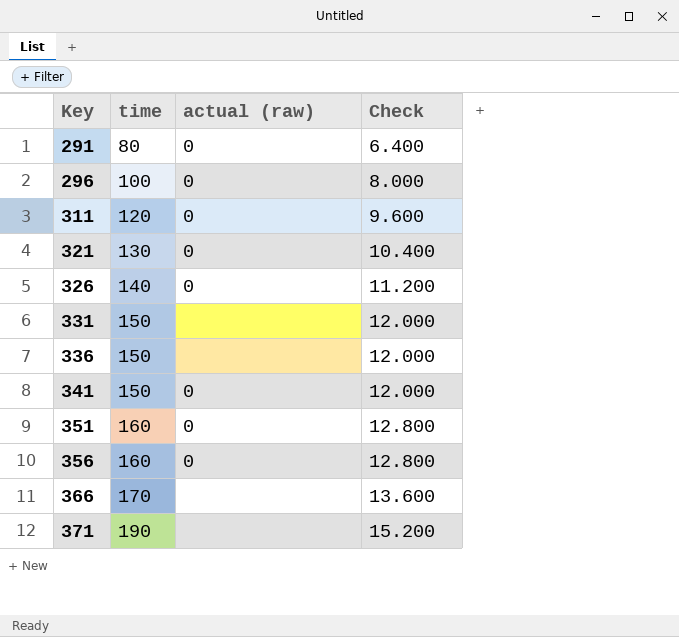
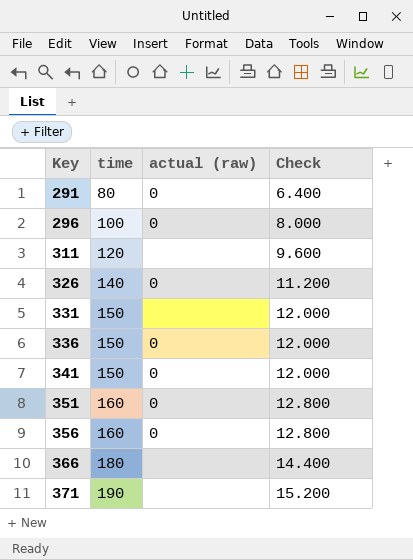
row 321: 130 | 0 | 10.400 -> none
311 | actual (raw): 0 -> none
336 | actual (raw): none -> 0
366 | time: 170 -> 180
366 | Check: 13.600 -> 14.400

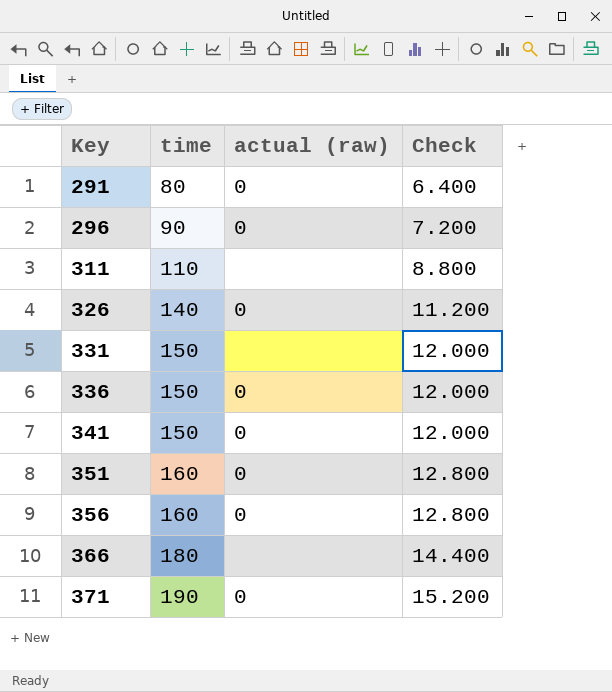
296 | time: 100 -> 90
296 | Check: 8.000 -> 7.200
311 | time: 120 -> 110
311 | Check: 9.600 -> 8.800
371 | actual (raw): none -> 0

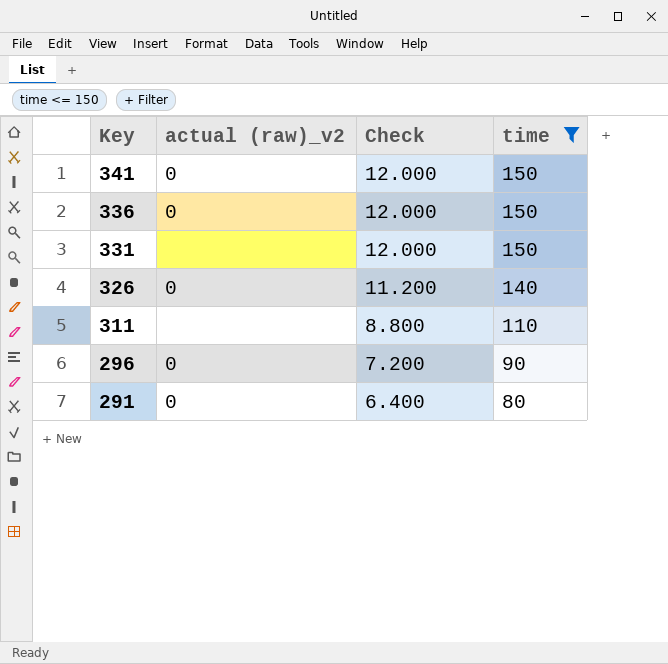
filter: none -> time <= 150
row order: Key ascending -> Key descending
column name: actual (raw) -> actual (raw)_v2
column time | position: 2 -> 4

